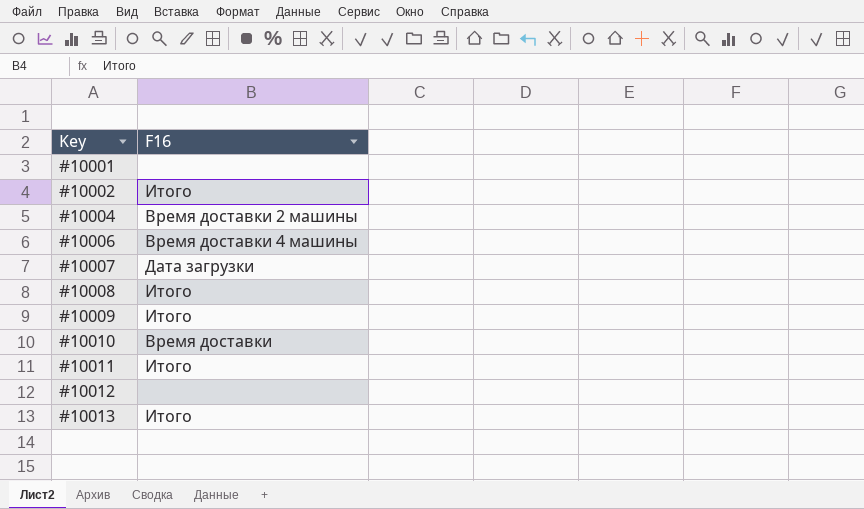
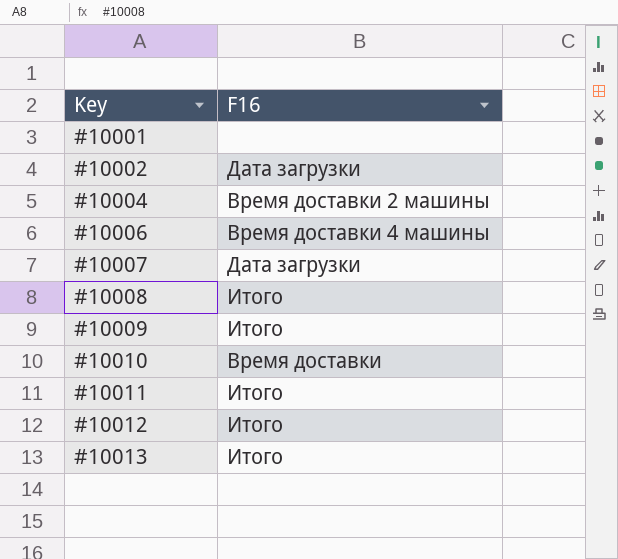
#10002 | F16: Итого -> Дата загрузки
#10012 | F16: none -> Итого

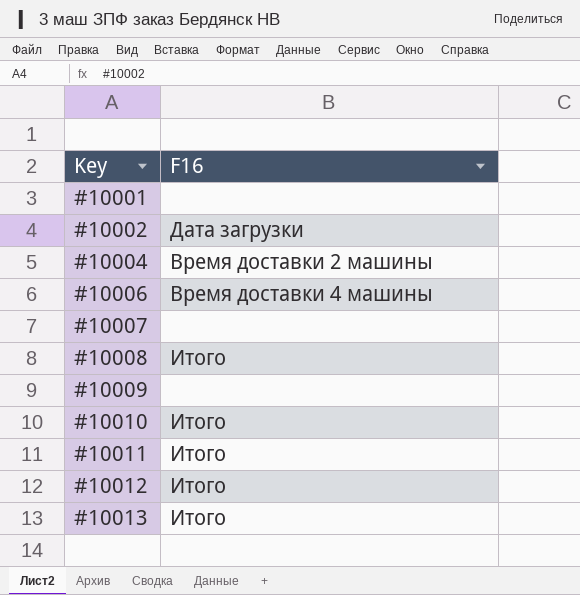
#10007 | F16: Дата загрузки -> none
#10009 | F16: Итого -> none
#10010 | F16: Время доставки -> Итого

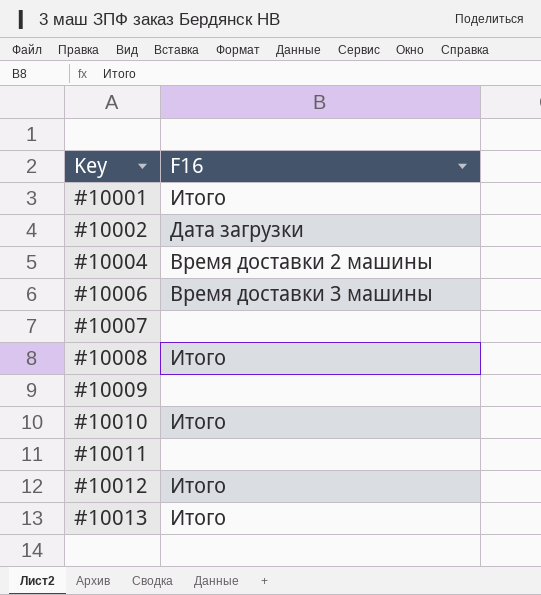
#10001 | F16: none -> Итого
#10006 | F16: Время доставки 4 машины -> Время доставки 3 машины
#10011 | F16: Итого -> none

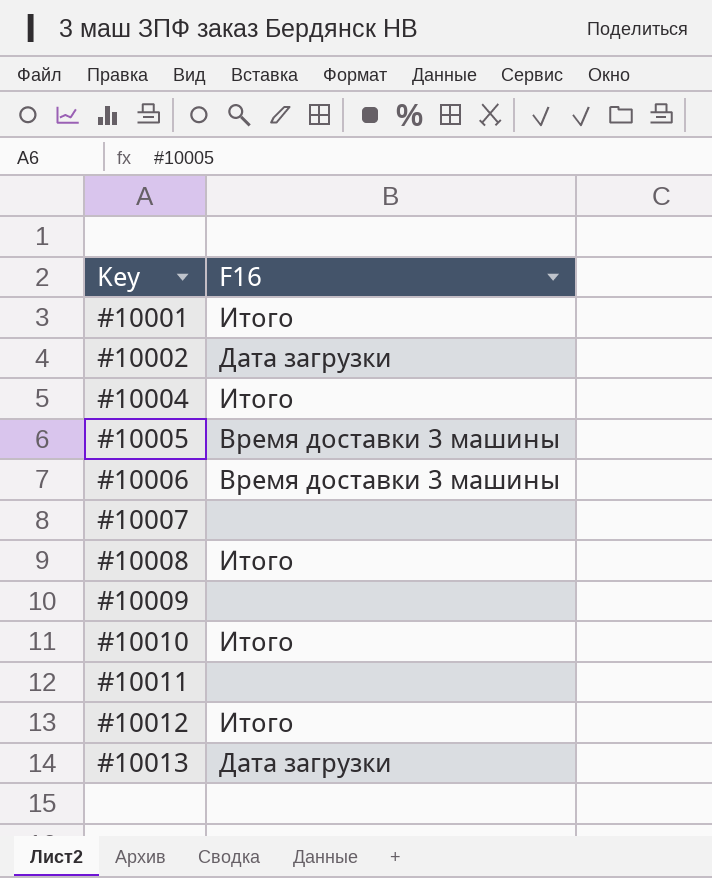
#10004 | F16: Время доставки 2 машины -> Итого
row #10005: none -> Время доставки 3 машины
#10013 | F16: Итого -> Дата загрузки

